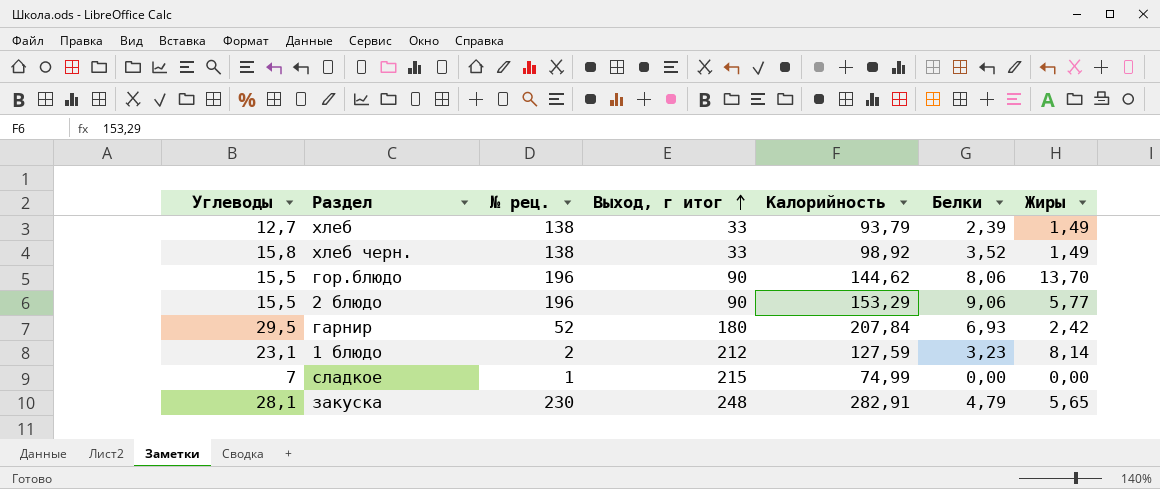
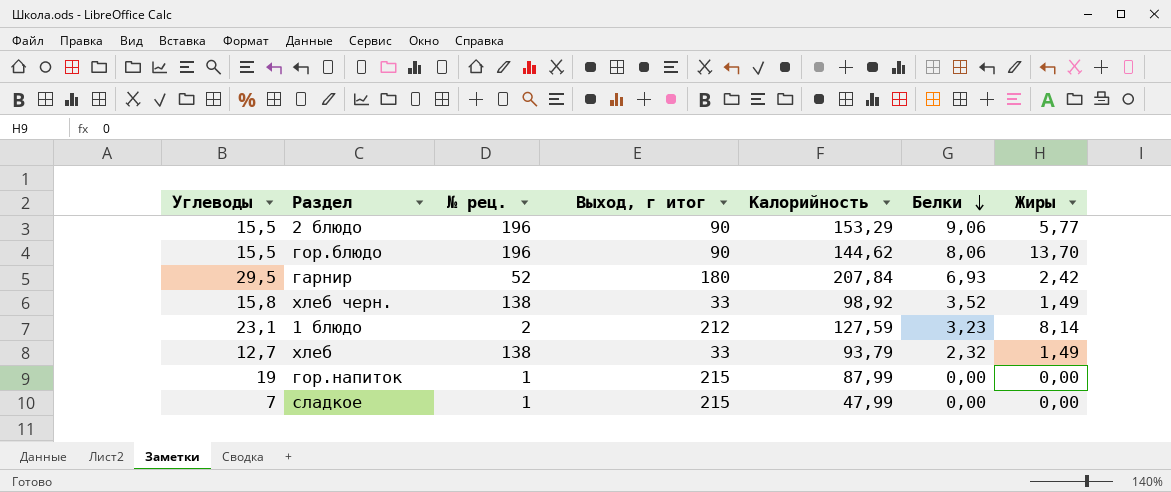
row order: Выход, г итог ascending -> Белки descending
row закуска: 28,1 | 230 | 248 | 282,91 | 4,79 | 5,65 -> none
хлеб | Белки: 2,39 -> 2,32
row гор.напиток: none -> 19 | 1 | 215 | 87,99 | 0,00 | 0,00
сладкое | Калорийность: 74,99 -> 47,99

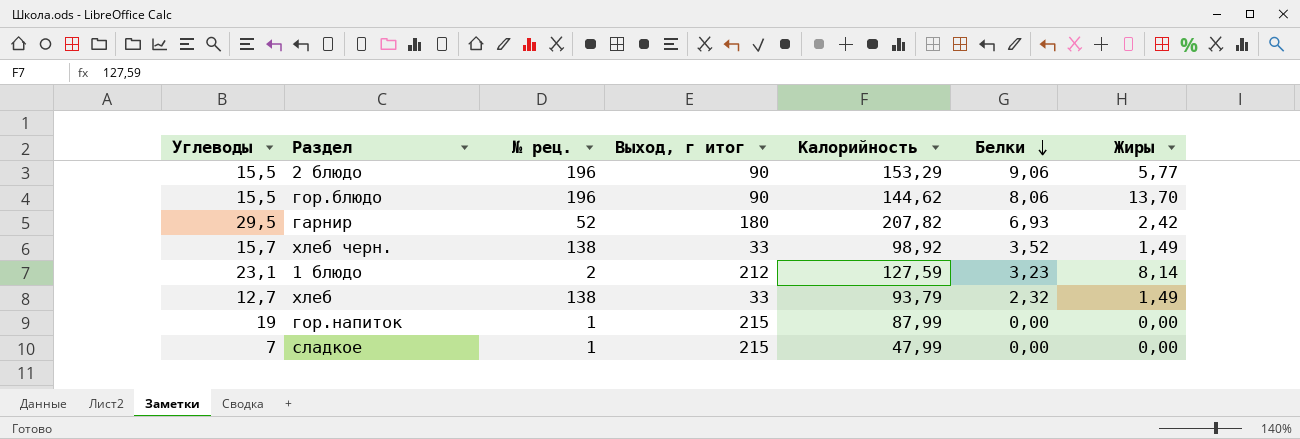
гарнир | Калорийность: 207,84 -> 207,82
хлеб черн. | Углеводы: 15,8 -> 15,7

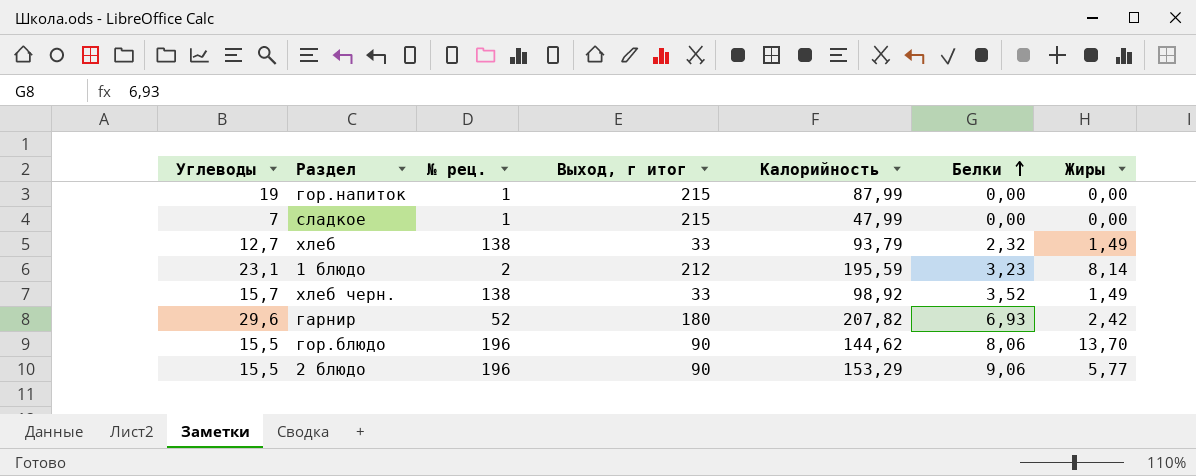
row order: Белки descending -> Белки ascending
1 блюдо | Калорийность: 127,59 -> 195,59
гарнир | Углеводы: 29,5 -> 29,6

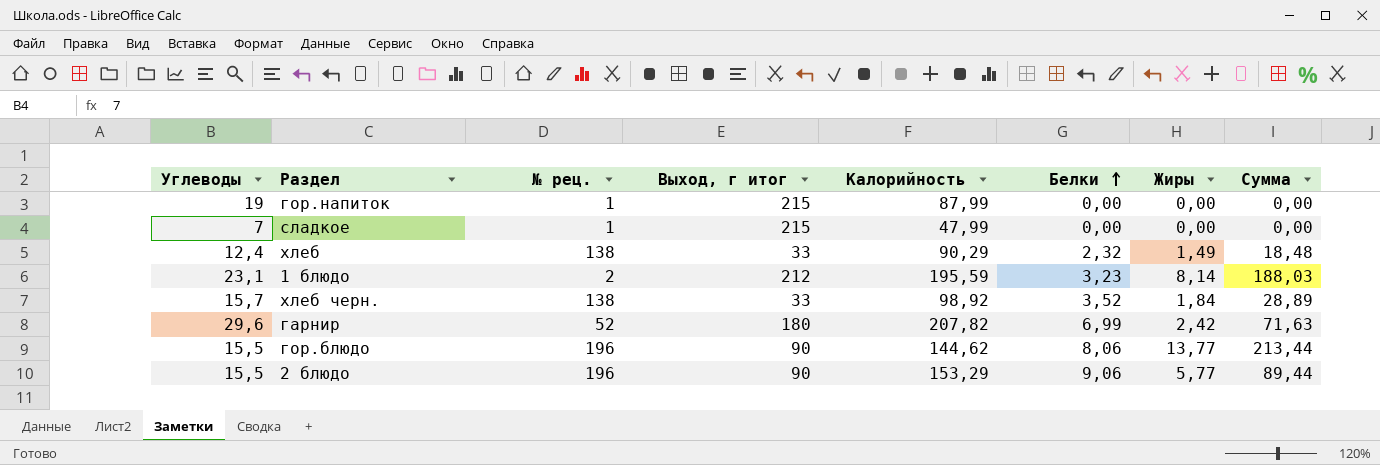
column Сумма | formula: none -> [Углеводы] * [Жиры]
хлеб | Углеводы: 12,7 -> 12,4
хлеб | Калорийность: 93,79 -> 90,29
хлеб черн. | Жиры: 1,49 -> 1,84
гарнир | Белки: 6,93 -> 6,99
гор.блюдо | Жиры: 13,70 -> 13,77

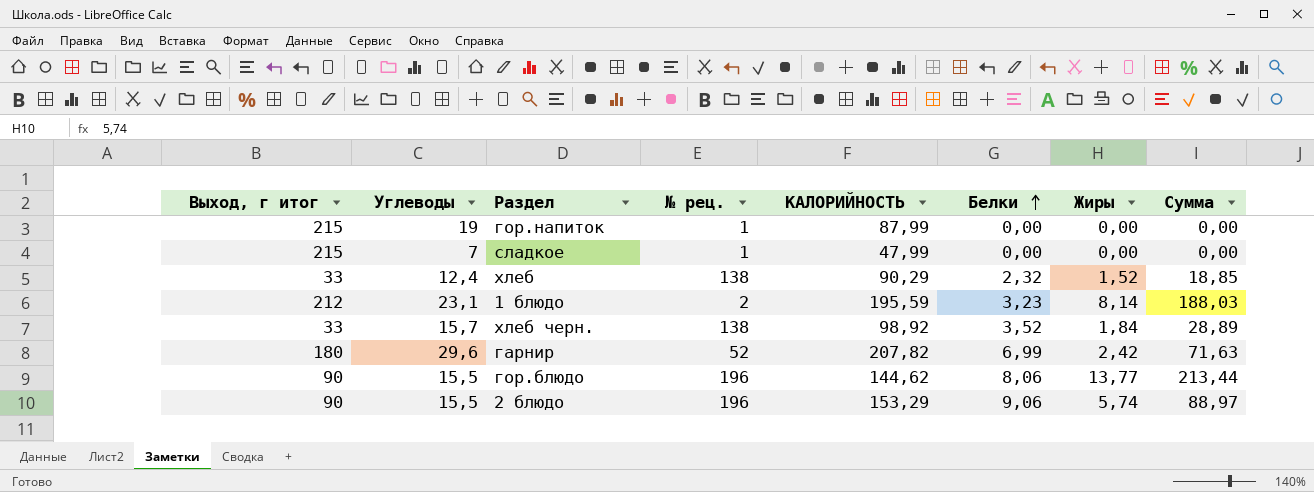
column Выход, г итог | position: 4 -> 1
column name: Калорийность -> КАЛОРИЙНОСТЬ
хлеб | Жиры: 1,49 -> 1,52
хлеб | Сумма: 18,48 -> 18,85
2 блюдо | Жиры: 5,77 -> 5,74
2 блюдо | Сумма: 89,44 -> 88,97

